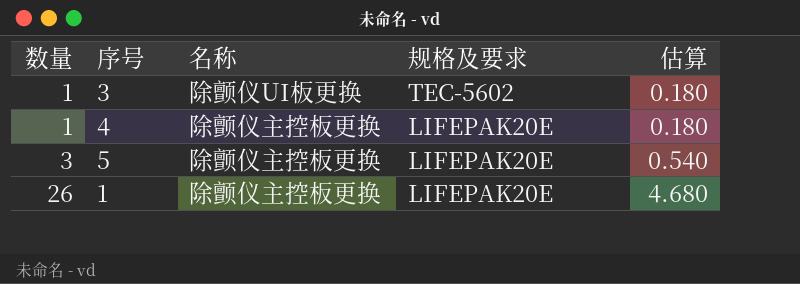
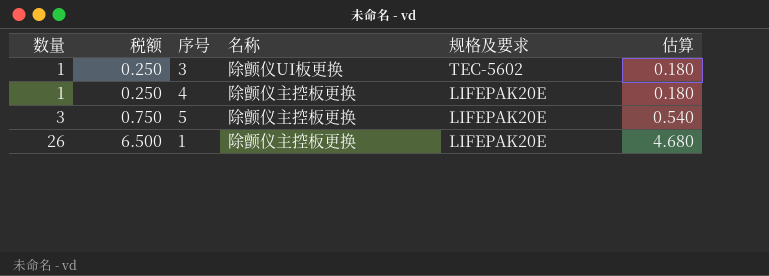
column 税额 | formula: none -> [数量] * 0.25

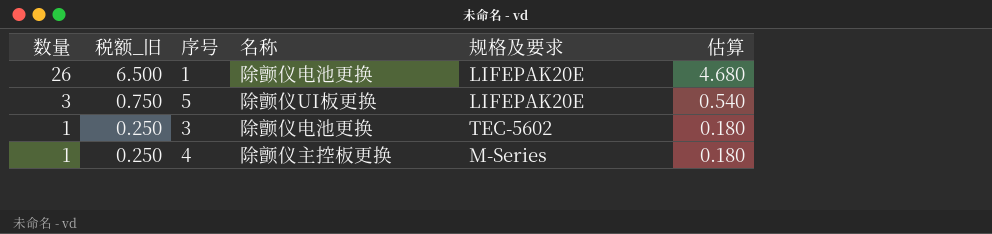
row order: 数量 ascending -> 数量 descending
column name: 税额 -> 税额_旧
1 | 名称: 除颤仪主控板更换 -> 除颤仪电池更换
5 | 名称: 除颤仪主控板更换 -> 除颤仪UI板更换
3 | 名称: 除颤仪UI板更换 -> 除颤仪电池更换
4 | 规格及要求: LIFEPAK20E -> M-Series

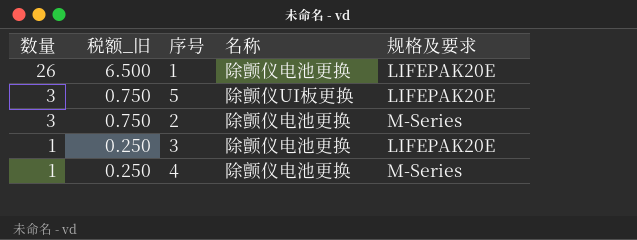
column 估算 | formula: [数量] * 0.18 -> none
row 2: none -> 3 | 0.750 | 除颤仪电池更换 | M-Series
3 | 规格及要求: TEC-5602 -> LIFEPAK20E
4 | 名称: 除颤仪主控板更换 -> 除颤仪电池更换

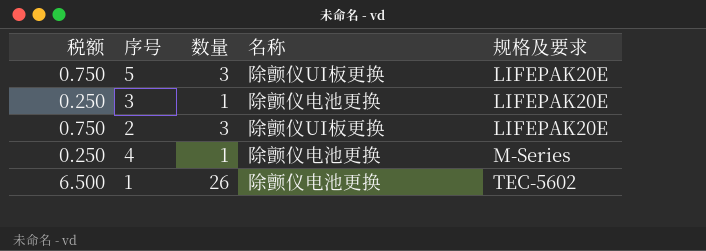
row order: 数量 descending -> 规格及要求 ascending
column name: 税额_旧 -> 税额
column 数量 | position: 1 -> 3
2 | 名称: 除颤仪电池更换 -> 除颤仪UI板更换
2 | 规格及要求: M-Series -> LIFEPAK20E
1 | 规格及要求: LIFEPAK20E -> TEC-5602

